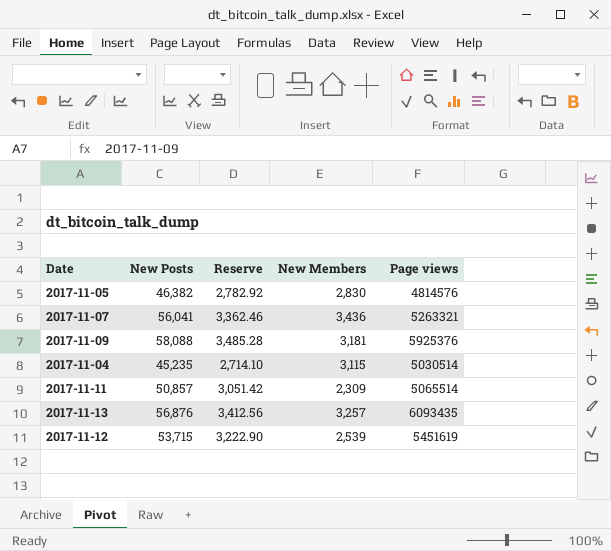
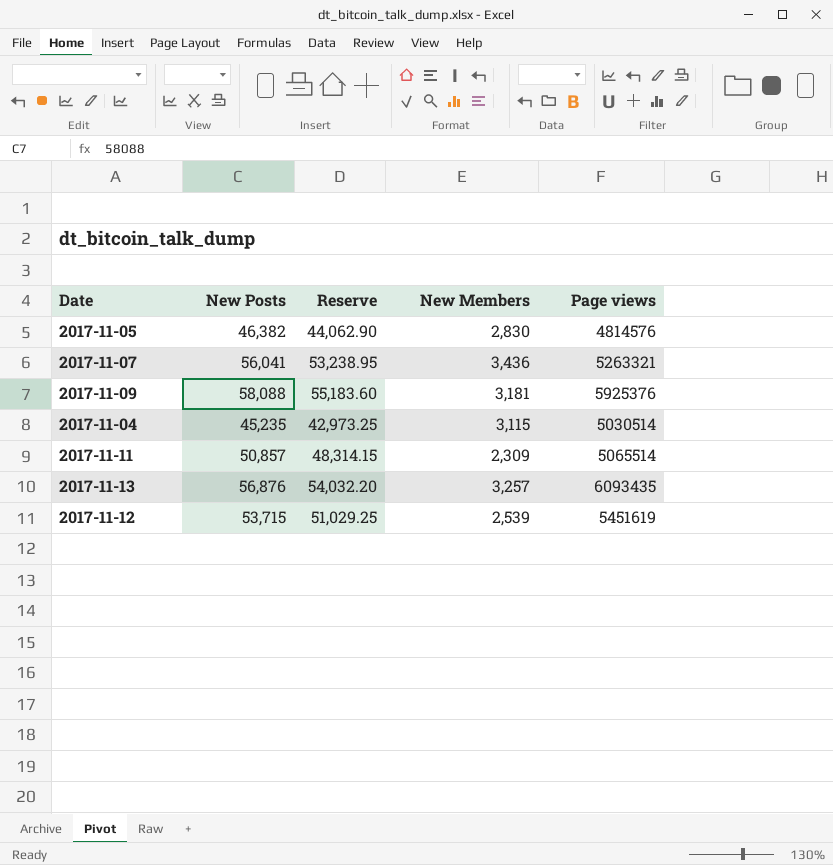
column Reserve | formula: [New Posts] * 0.06 -> [New Posts] * 0.95

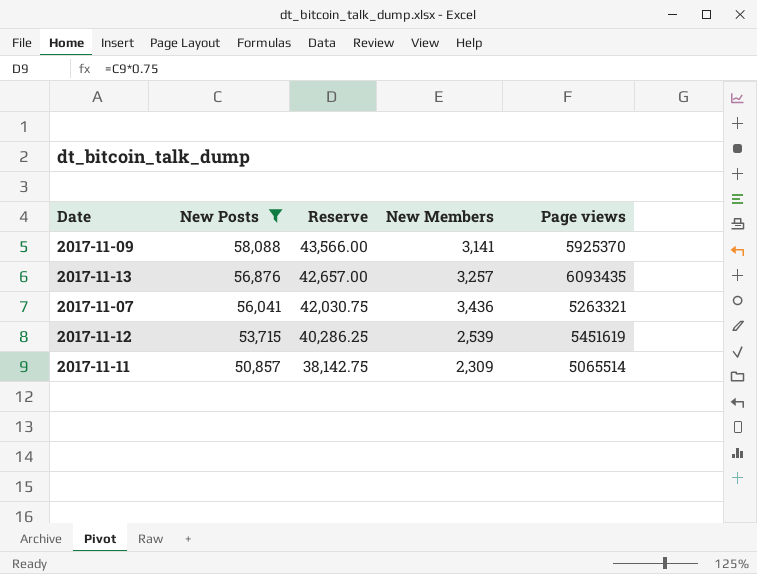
filter: none -> New Posts >= 50,857
row order: none -> New Posts descending
column Reserve | formula: [New Posts] * 0.95 -> [New Posts] * 0.75
2017-11-09 | New Members: 3,181 -> 3,141
2017-11-09 | Page views: 5925376 -> 5925370

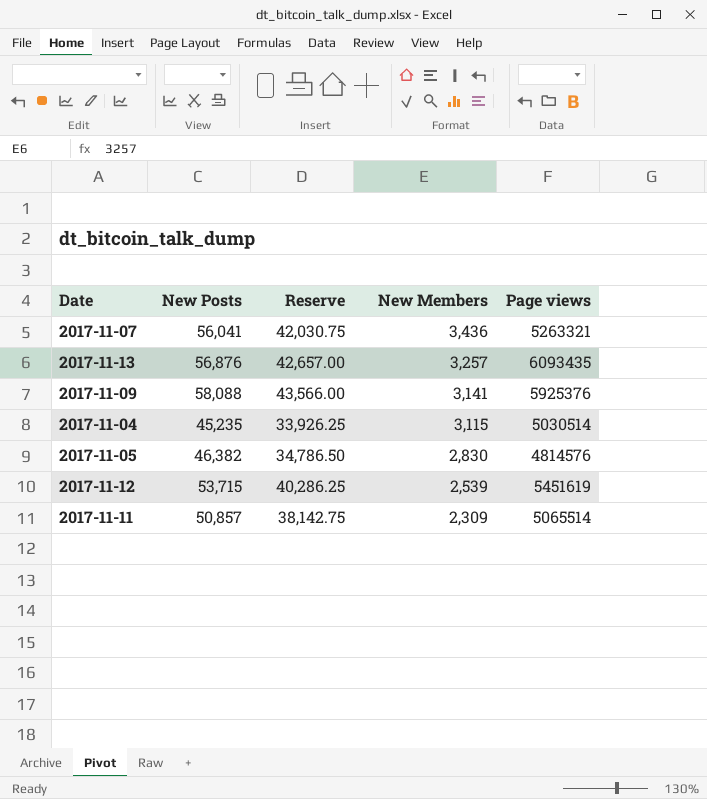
filter: New Posts >= 50,857 -> none
row order: New Posts descending -> New Members descending
2017-11-09 | Page views: 5925370 -> 5925376

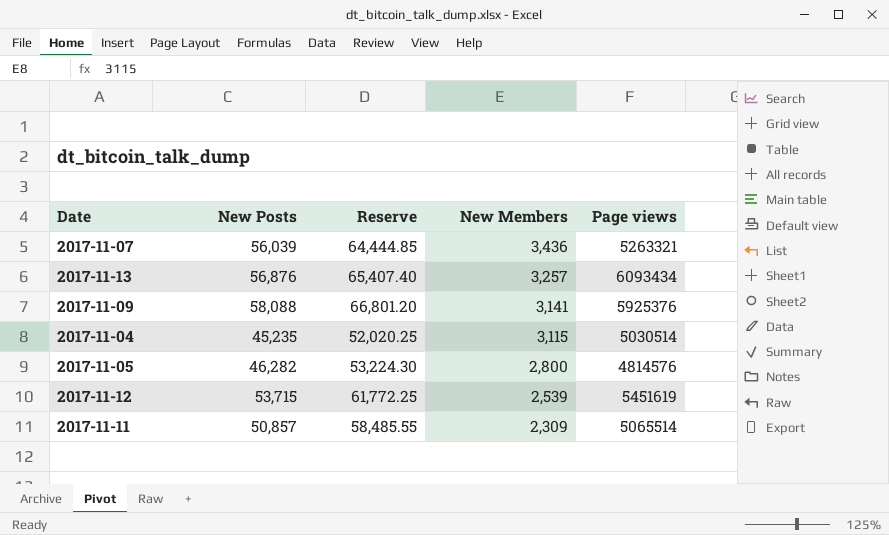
column Reserve | formula: [New Posts] * 0.75 -> [New Posts] * 1.15
2017-11-07 | New Posts: 56,041 -> 56,039
2017-11-13 | Page views: 6093435 -> 6093434
2017-11-05 | New Posts: 46,382 -> 46,282
2017-11-05 | New Members: 2,830 -> 2,800

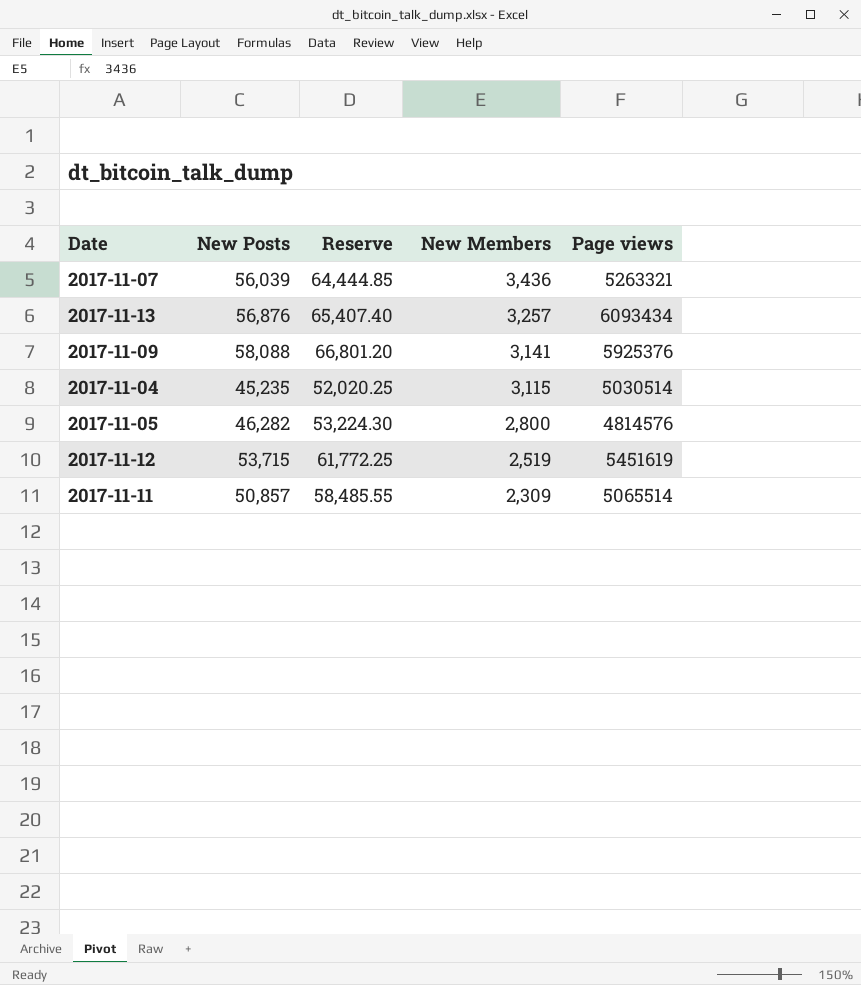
2017-11-12 | New Members: 2,539 -> 2,519

